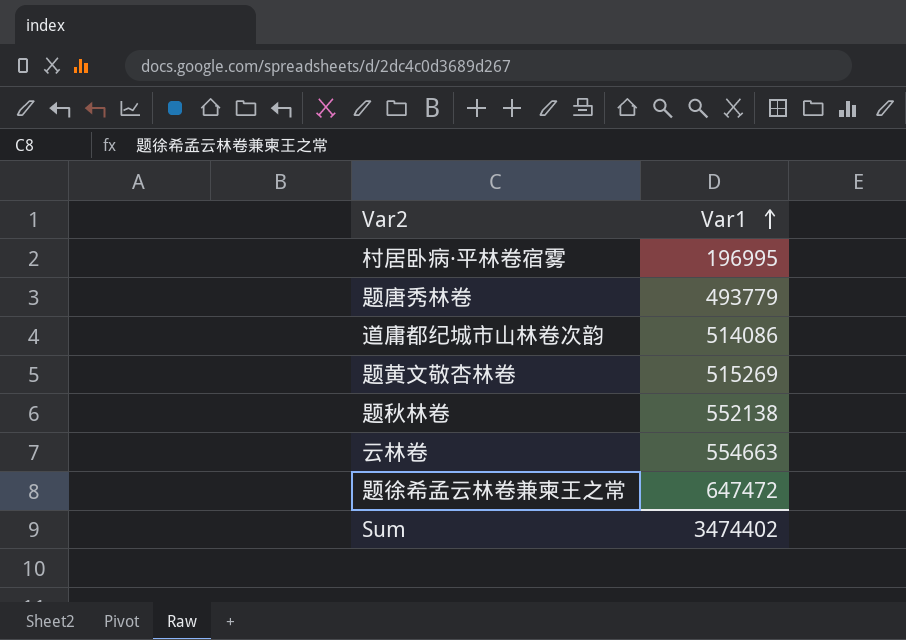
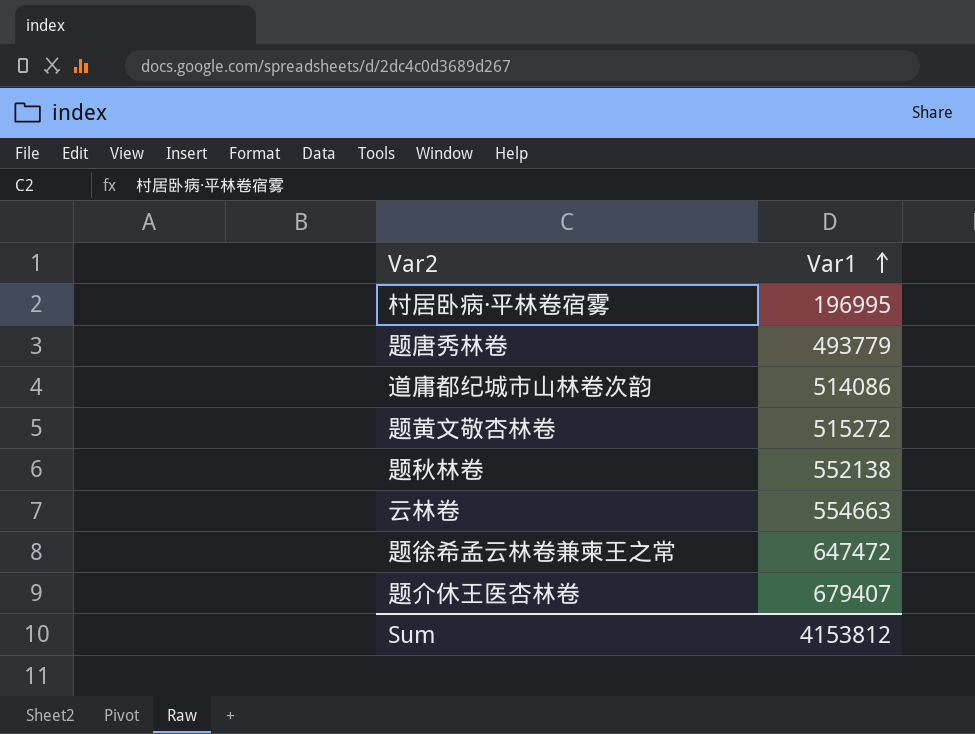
题黄文敬杏林卷 | Var1: 515269 -> 515272
row 题介休王医杏林卷: none -> 679407
Sum | Var1: 3474402 -> 4153812

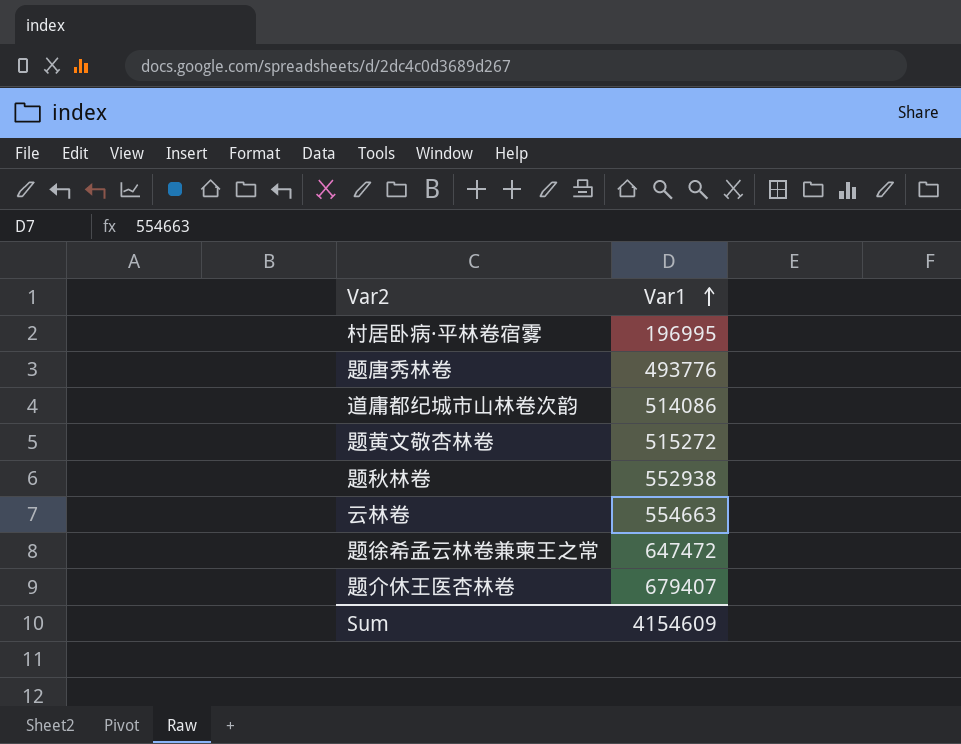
题唐秀林卷 | Var1: 493779 -> 493776
题秋林卷 | Var1: 552138 -> 552938
Sum | Var1: 4153812 -> 4154609

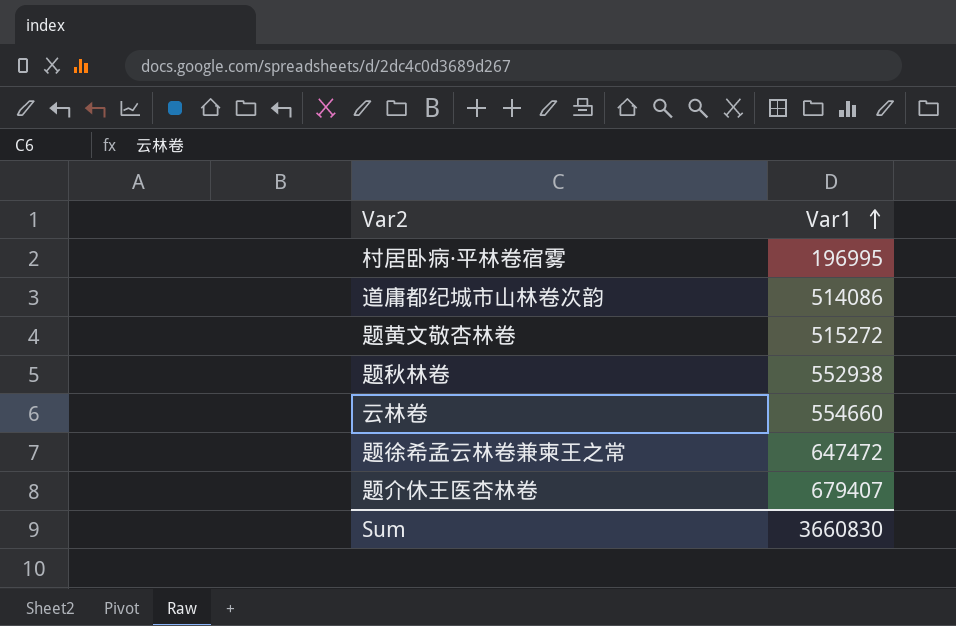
row 题唐秀林卷: 493776 -> none
云林卷 | Var1: 554663 -> 554660
Sum | Var1: 4154609 -> 3660830

